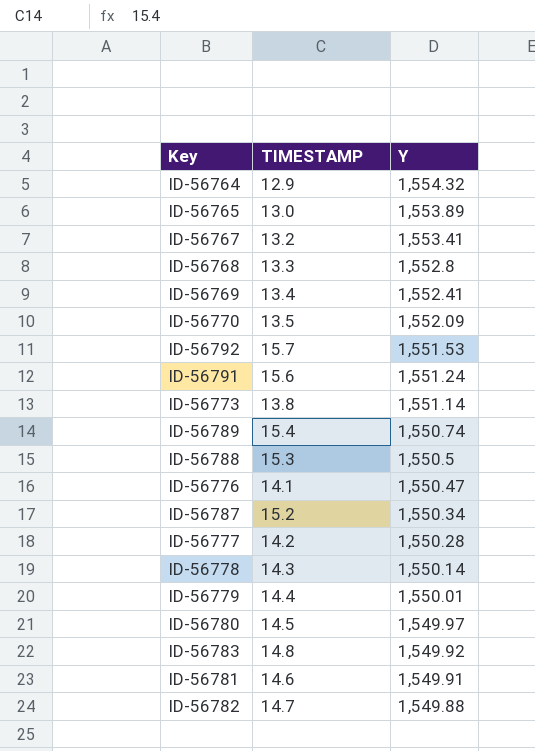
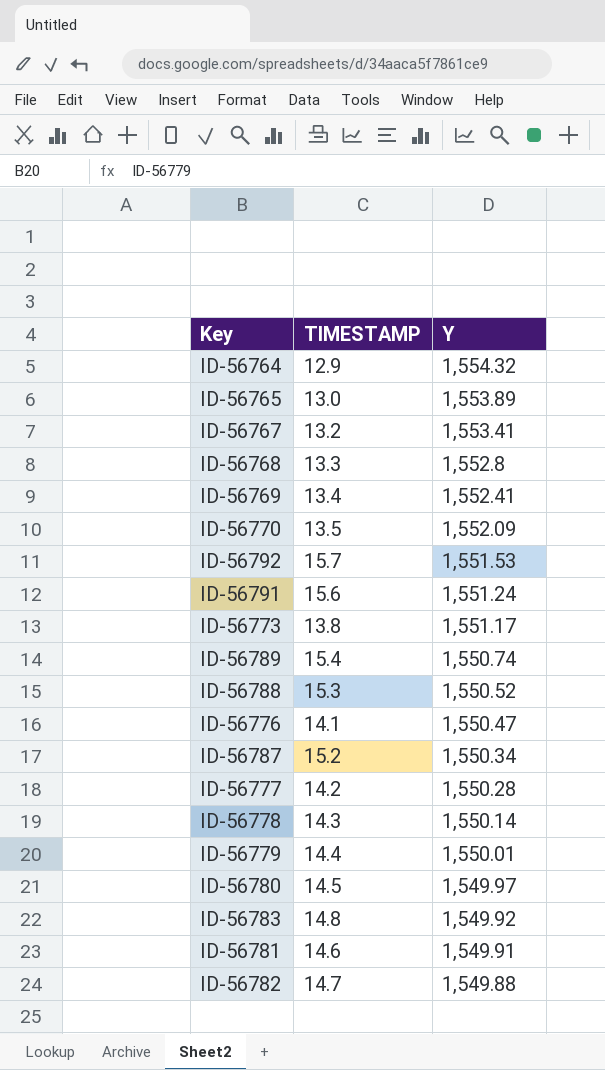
ID-56773 | Y: 1,551.14 -> 1,551.17
ID-56788 | Y: 1,550.5 -> 1,550.52

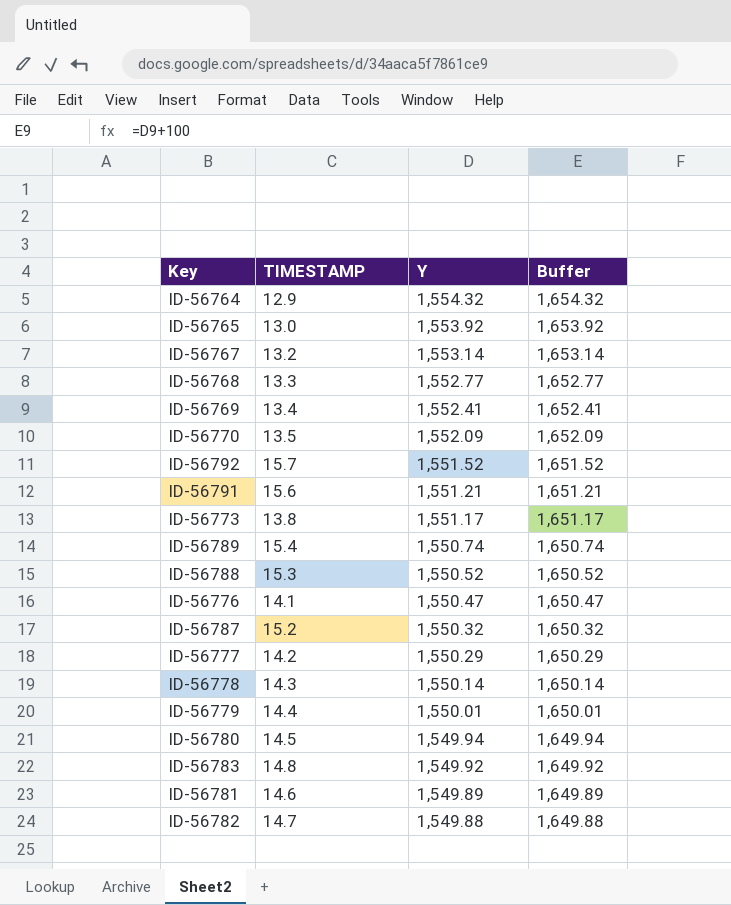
column Buffer | formula: none -> [Y] + 100
ID-56765 | Y: 1,553.89 -> 1,553.92
ID-56767 | Y: 1,553.41 -> 1,553.14
ID-56768 | Y: 1,552.8 -> 1,552.77
ID-56792 | Y: 1,551.53 -> 1,551.52
ID-56791 | Y: 1,551.24 -> 1,551.21
ID-56787 | Y: 1,550.34 -> 1,550.32
ID-56777 | Y: 1,550.28 -> 1,550.29
ID-56780 | Y: 1,549.97 -> 1,549.94
ID-56781 | Y: 1,549.91 -> 1,549.89

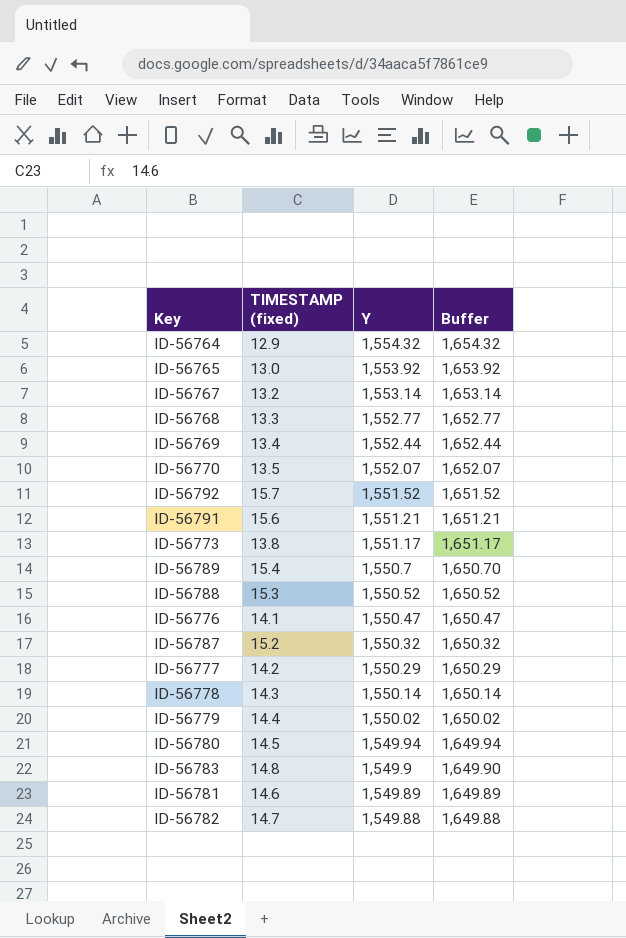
column name: TIMESTAMP -> TIMESTAMP (fixed)
ID-56769 | Y: 1,552.41 -> 1,552.44
ID-56769 | Buffer: 1,652.41 -> 1,652.44
ID-56770 | Y: 1,552.09 -> 1,552.07
ID-56770 | Buffer: 1,652.09 -> 1,652.07
ID-56789 | Y: 1,550.74 -> 1,550.7
ID-56789 | Buffer: 1,650.74 -> 1,650.70
ID-56779 | Y: 1,550.01 -> 1,550.02
ID-56779 | Buffer: 1,650.01 -> 1,650.02
ID-56783 | Y: 1,549.92 -> 1,549.9
ID-56783 | Buffer: 1,649.92 -> 1,649.90

